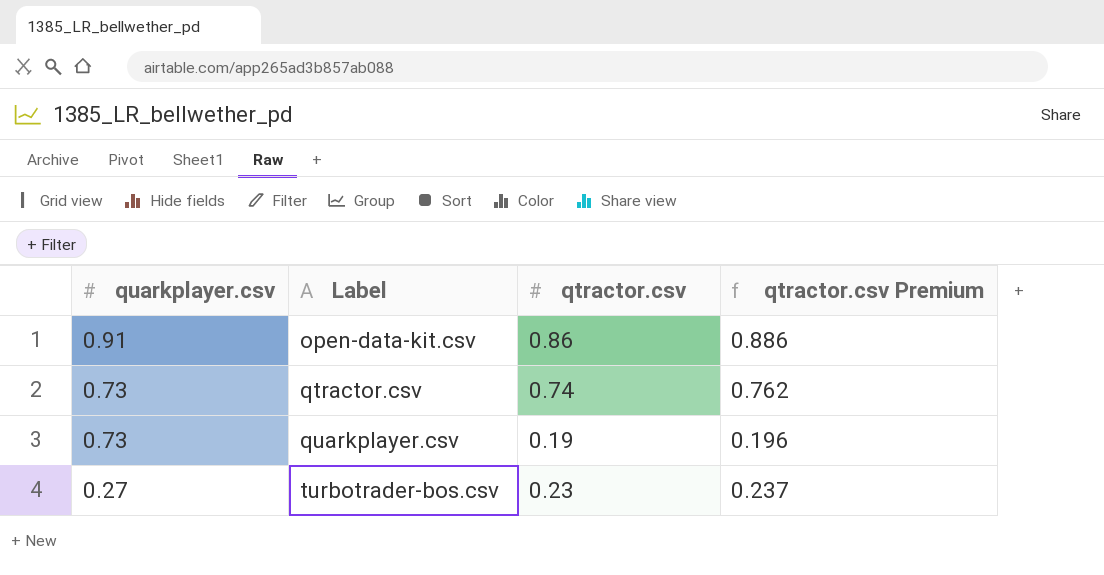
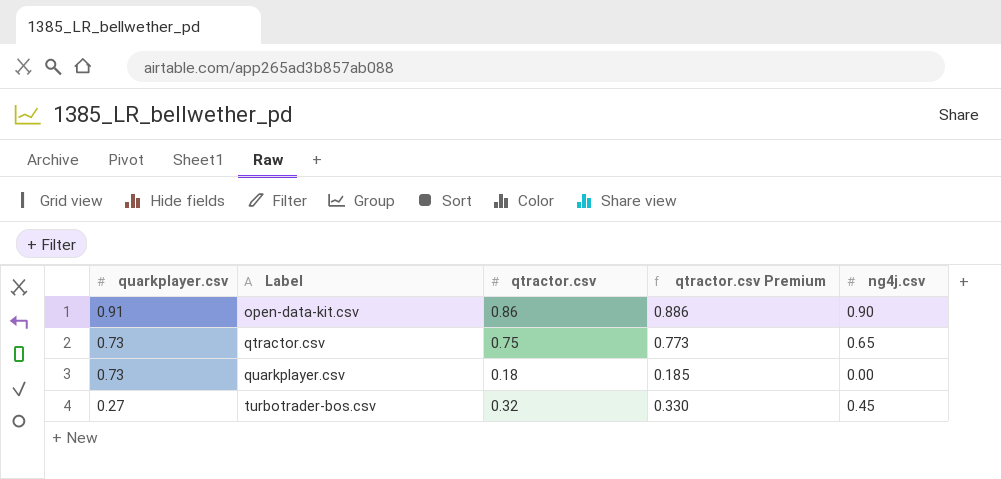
column ng4j.csv | position: none -> 5
qtractor.csv | qtractor.csv: 0.74 -> 0.75
qtractor.csv | qtractor.csv Premium: 0.762 -> 0.773
quarkplayer.csv | qtractor.csv: 0.19 -> 0.18
quarkplayer.csv | qtractor.csv Premium: 0.196 -> 0.185
turbotrader-bos.csv | qtractor.csv: 0.23 -> 0.32
turbotrader-bos.csv | qtractor.csv Premium: 0.237 -> 0.330

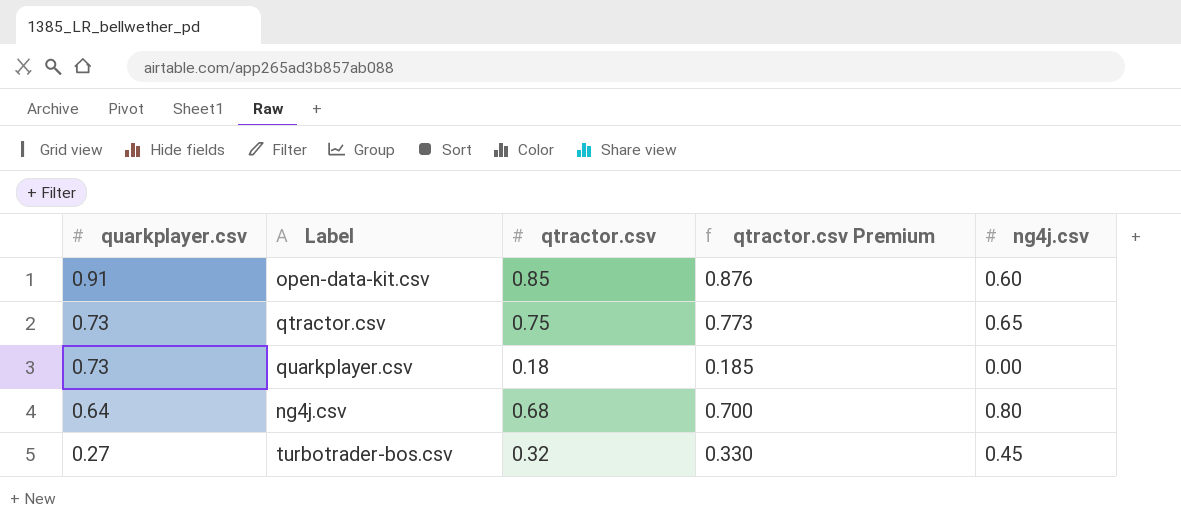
open-data-kit.csv | qtractor.csv: 0.86 -> 0.85
open-data-kit.csv | qtractor.csv Premium: 0.886 -> 0.876
open-data-kit.csv | ng4j.csv: 0.90 -> 0.60
row ng4j.csv: none -> 0.64 | 0.68 | 0.700 | 0.80

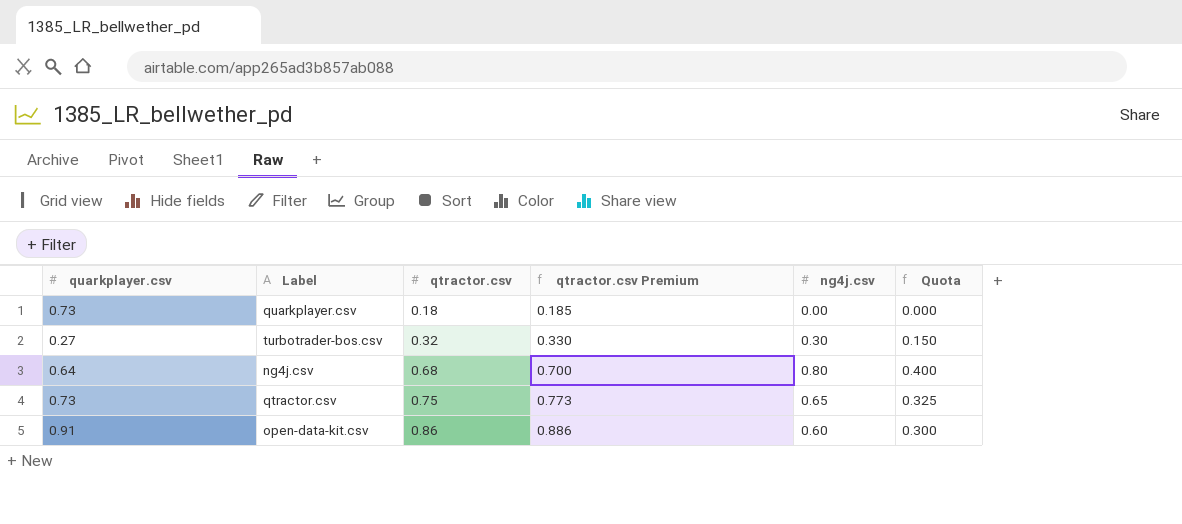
row order: quarkplayer.csv descending -> qtractor.csv ascending
column Quota | formula: none -> [ng4j.csv] * 0.5
turbotrader-bos.csv | ng4j.csv: 0.45 -> 0.30
open-data-kit.csv | qtractor.csv: 0.85 -> 0.86
open-data-kit.csv | qtractor.csv Premium: 0.876 -> 0.886

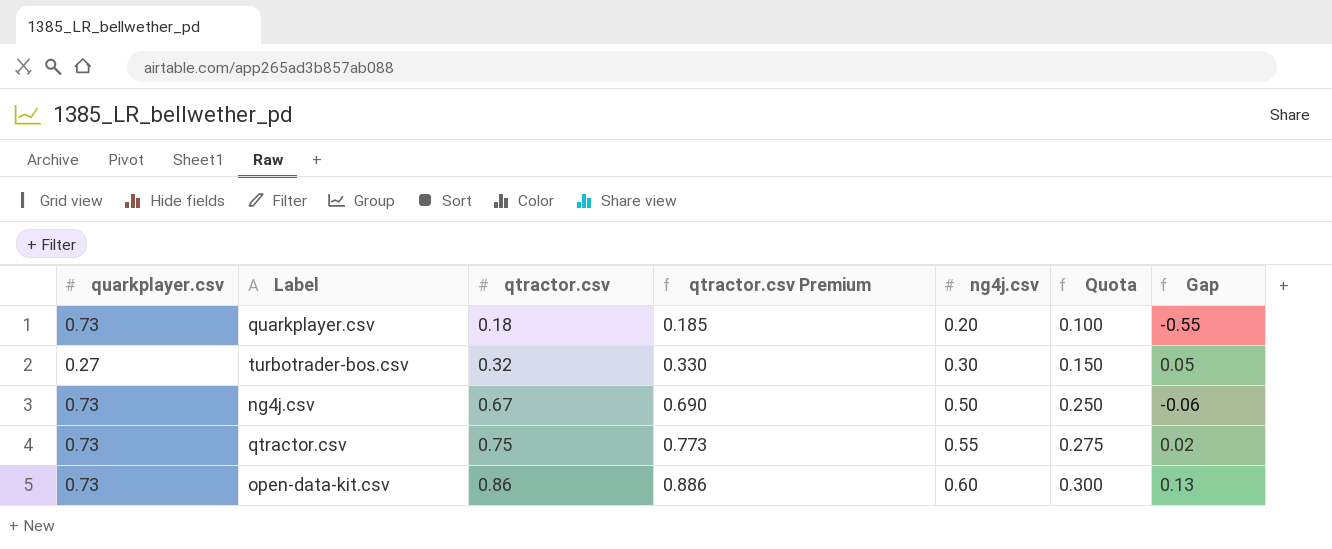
column Gap | formula: none -> [qtractor.csv] - [quarkplayer.csv]
quarkplayer.csv | ng4j.csv: 0.00 -> 0.20
quarkplayer.csv | Quota: 0.000 -> 0.100
ng4j.csv | quarkplayer.csv: 0.64 -> 0.73
ng4j.csv | qtractor.csv: 0.68 -> 0.67
ng4j.csv | qtractor.csv Premium: 0.700 -> 0.690
ng4j.csv | ng4j.csv: 0.80 -> 0.50
ng4j.csv | Quota: 0.400 -> 0.250
qtractor.csv | ng4j.csv: 0.65 -> 0.55
qtractor.csv | Quota: 0.325 -> 0.275
open-data-kit.csv | quarkplayer.csv: 0.91 -> 0.73

